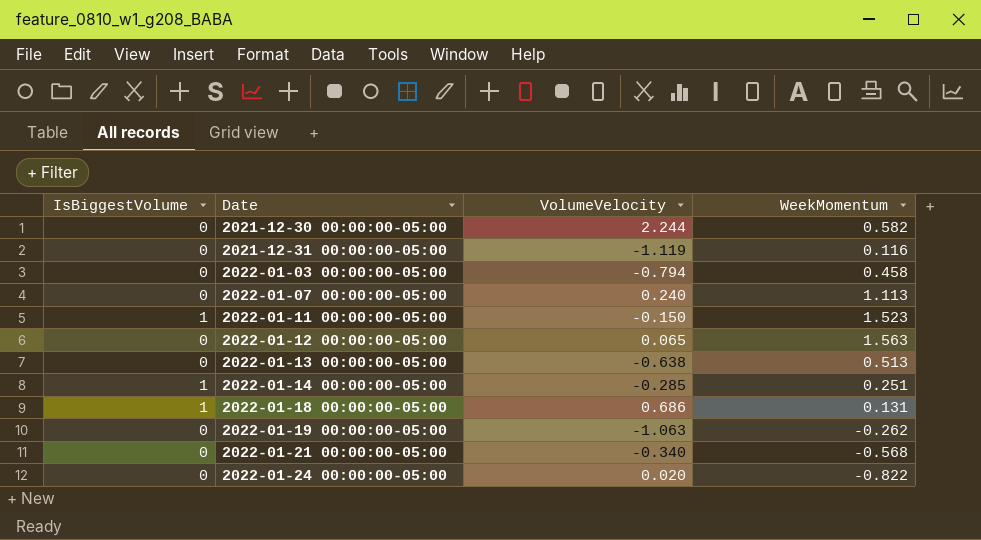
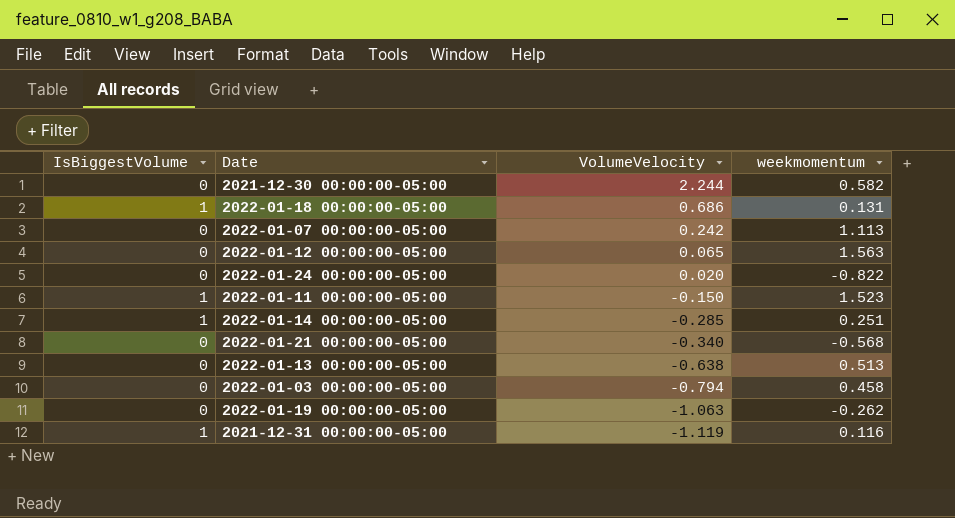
row order: Date ascending -> VolumeVelocity descending
column name: WeekMomentum -> weekmomentum
2022-01-07 00:00:00-05:00 | VolumeVelocity: 0.240 -> 0.242
2021-12-31 00:00:00-05:00 | IsBiggestVolume: 0 -> 1

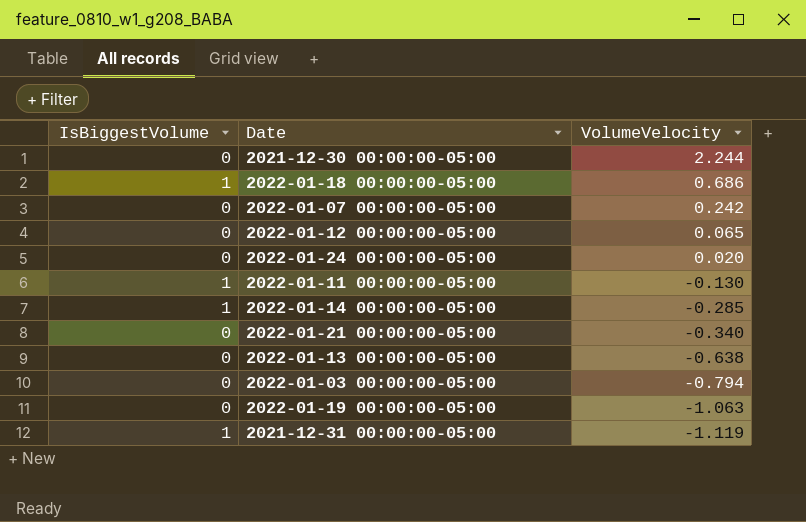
column weekmomentum | position: 4 -> none
2022-01-11 00:00:00-05:00 | VolumeVelocity: -0.150 -> -0.130

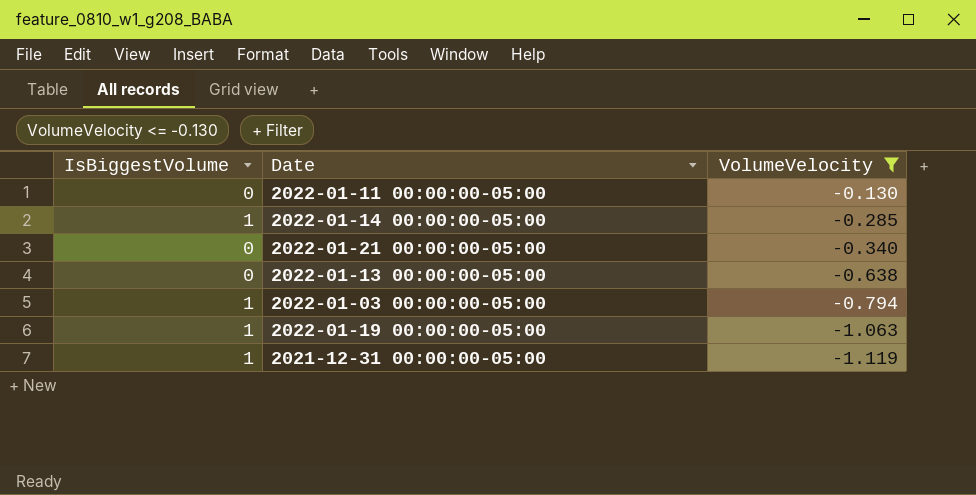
filter: none -> VolumeVelocity <= -0.130
2022-01-11 00:00:00-05:00 | IsBiggestVolume: 1 -> 0
2022-01-03 00:00:00-05:00 | IsBiggestVolume: 0 -> 1
2022-01-19 00:00:00-05:00 | IsBiggestVolume: 0 -> 1

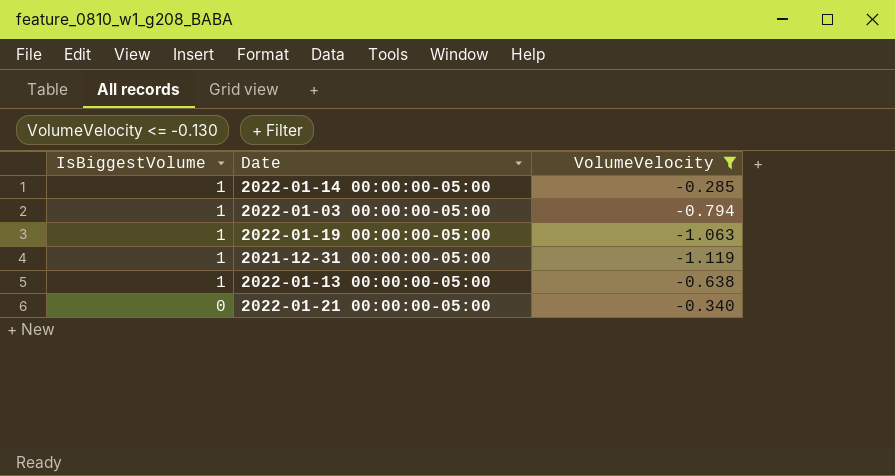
row order: VolumeVelocity descending -> IsBiggestVolume descending
row 2022-01-11 00:00:00-05:00: 0 | -0.130 -> none
2022-01-13 00:00:00-05:00 | IsBiggestVolume: 0 -> 1

